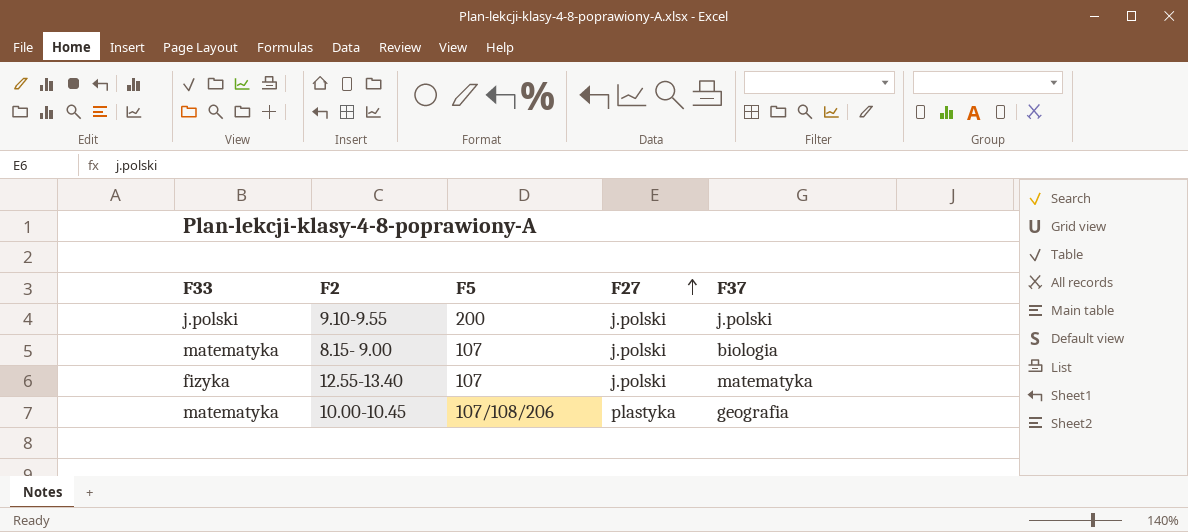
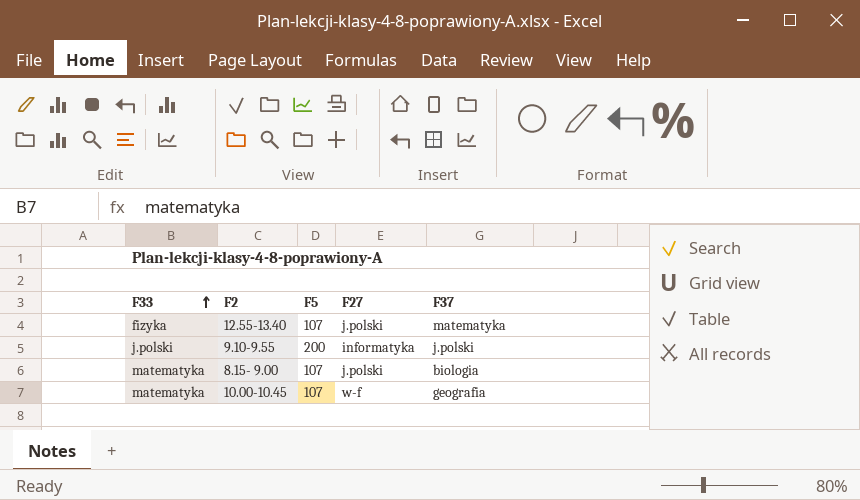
row order: F27 ascending -> F33 ascending
9.10-9.55 | F27: j.polski -> informatyka
10.00-10.45 | F5: 107/108/206 -> 107
10.00-10.45 | F27: plastyka -> w-f

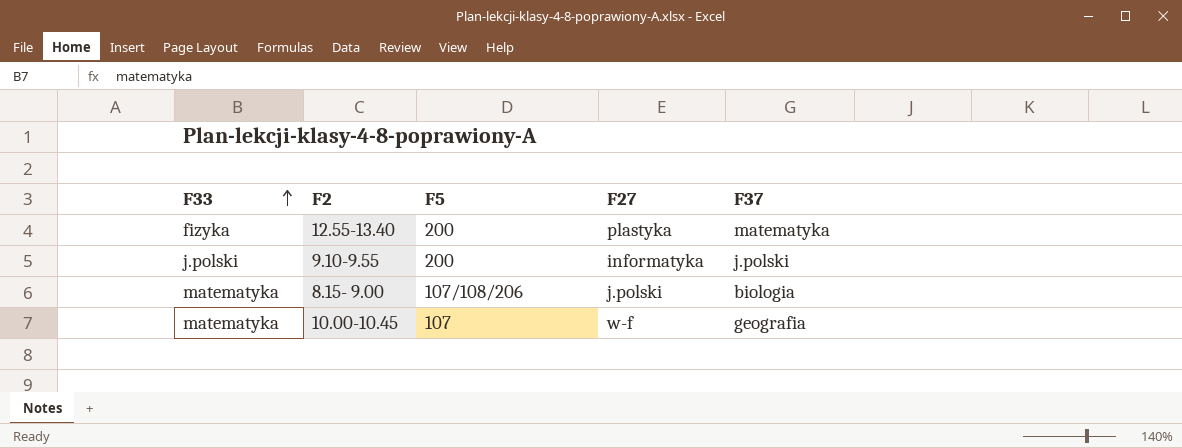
12.55-13.40 | F5: 107 -> 200
12.55-13.40 | F27: j.polski -> plastyka
8.15- 9.00 | F5: 107 -> 107/108/206

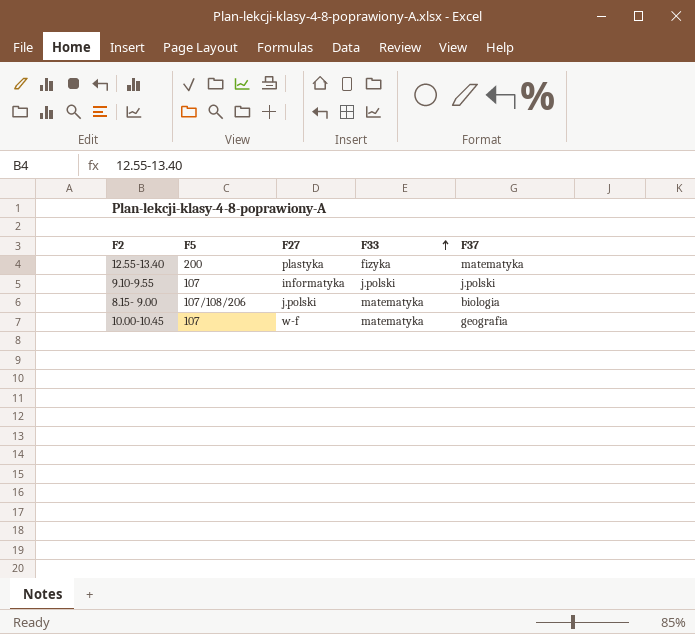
column F33 | position: 1 -> 4
9.10-9.55 | F5: 200 -> 107

